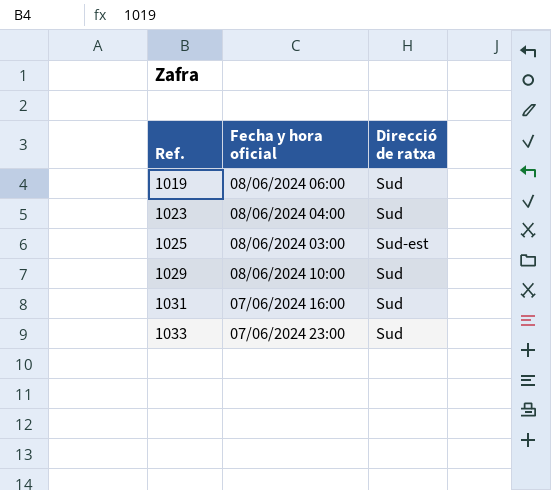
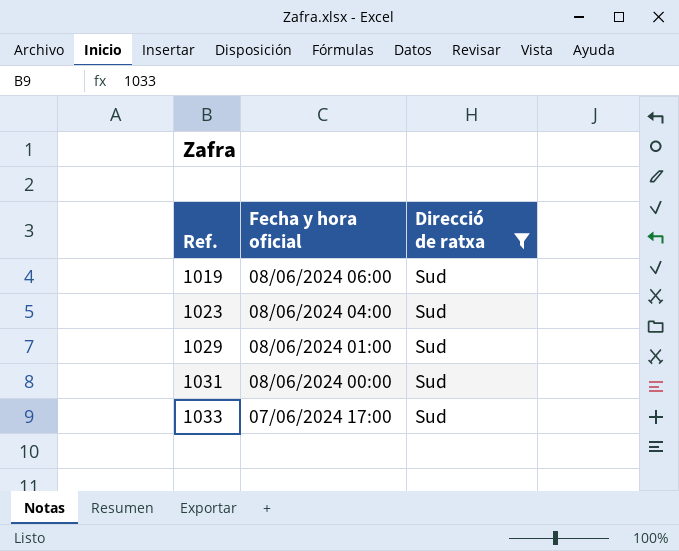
filter: none -> Direcció de ratxa = Sud
1029 | Fecha y hora oficial: 08/06/2024 10:00 -> 08/06/2024 01:00
1031 | Fecha y hora oficial: 07/06/2024 16:00 -> 08/06/2024 00:00
1033 | Fecha y hora oficial: 07/06/2024 23:00 -> 07/06/2024 17:00

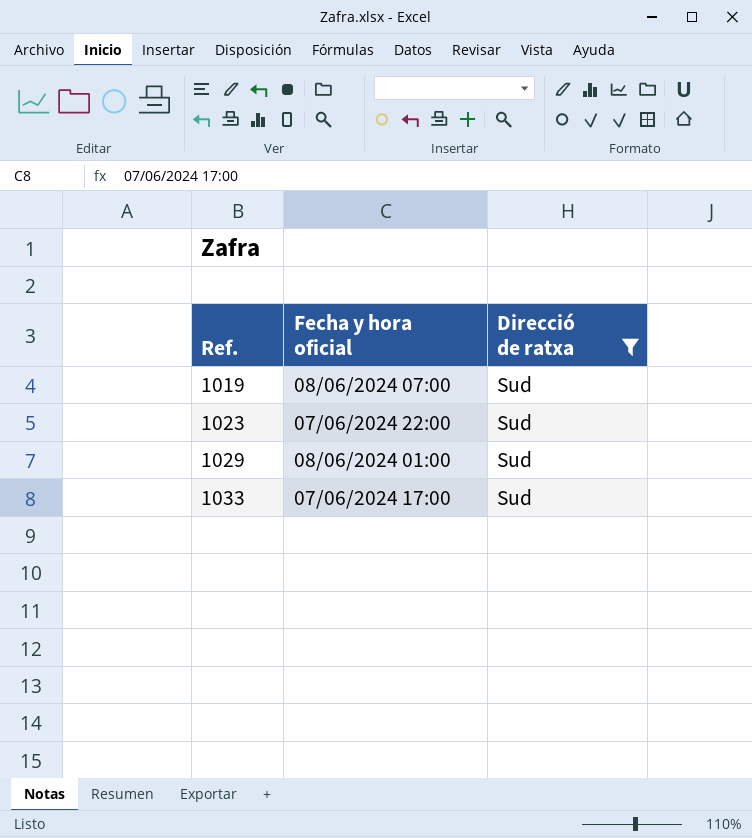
row 1031: 08/06/2024 00:00 | Sud -> none
1019 | Fecha y hora oficial: 08/06/2024 06:00 -> 08/06/2024 07:00
1023 | Fecha y hora oficial: 08/06/2024 04:00 -> 07/06/2024 22:00

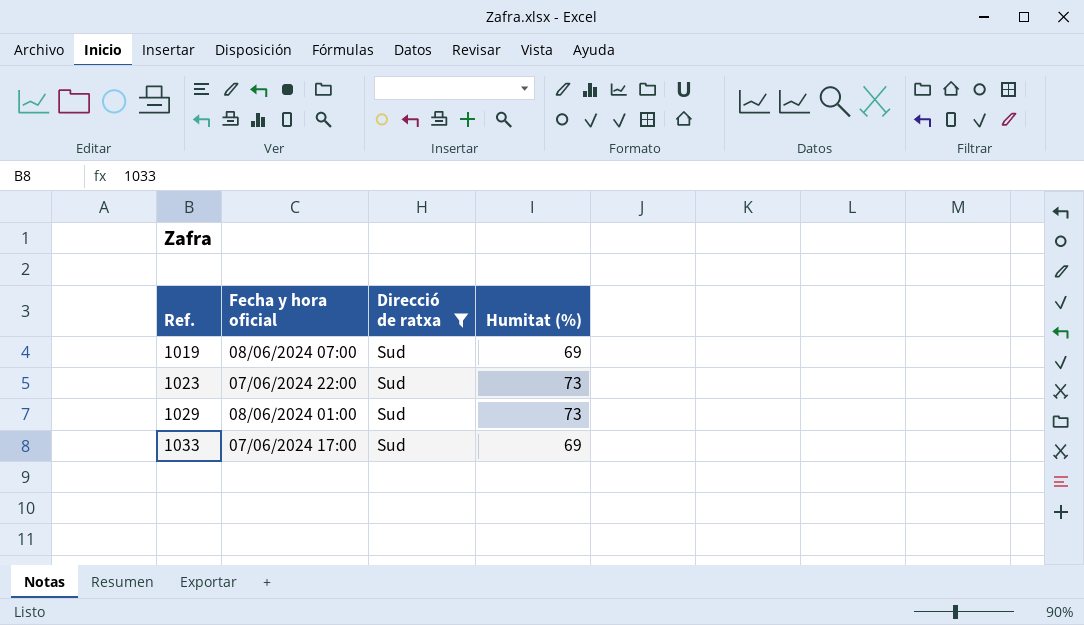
column Humitat (%) | position: none -> 4

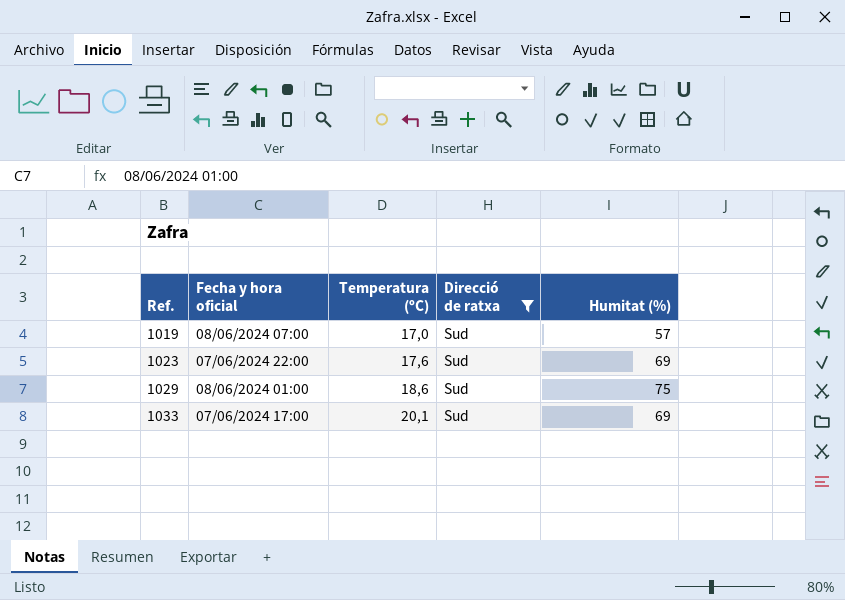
column Temperatura (ºC) | position: none -> 3
1019 | Humitat (%): 69 -> 57
1023 | Humitat (%): 73 -> 69
1029 | Humitat (%): 73 -> 75

